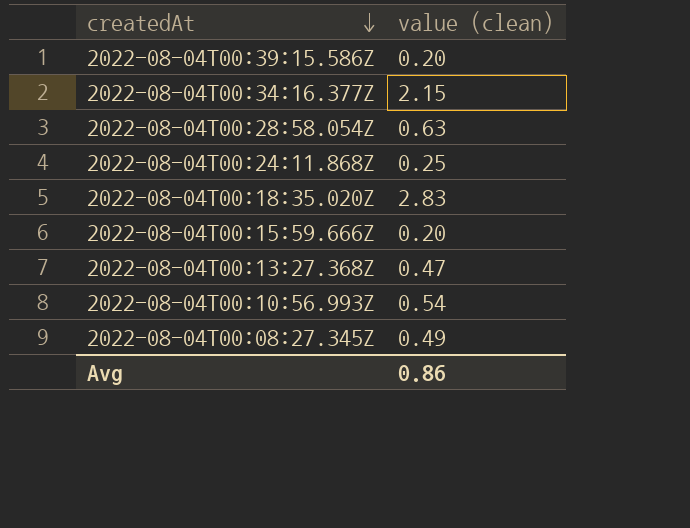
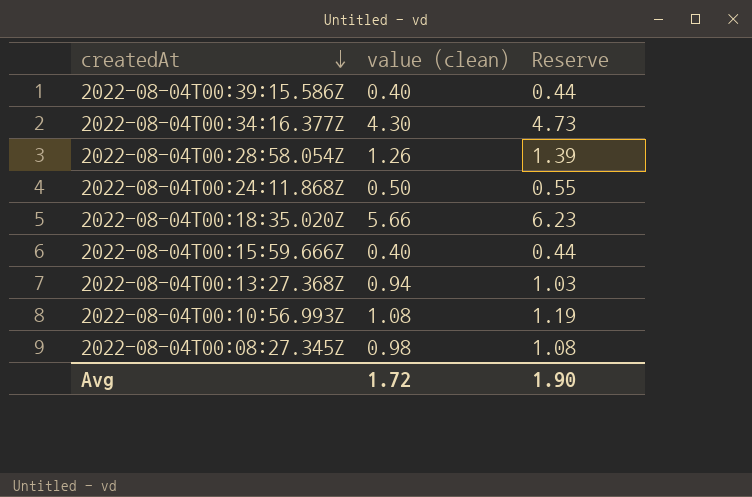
column Reserve | formula: none -> [value (clean)] * 1.1
2022-08-04T00:39:15.586Z | value (clean): 0.20 -> 0.40
2022-08-04T00:34:16.377Z | value (clean): 2.15 -> 4.30
2022-08-04T00:28:58.054Z | value (clean): 0.63 -> 1.26
2022-08-04T00:24:11.868Z | value (clean): 0.25 -> 0.50
2022-08-04T00:18:35.020Z | value (clean): 2.83 -> 5.66
2022-08-04T00:15:59.666Z | value (clean): 0.20 -> 0.40
2022-08-04T00:13:27.368Z | value (clean): 0.47 -> 0.94
2022-08-04T00:10:56.993Z | value (clean): 0.54 -> 1.08
2022-08-04T00:08:27.345Z | value (clean): 0.49 -> 0.98
Avg | value (clean): 0.86 -> 1.72

